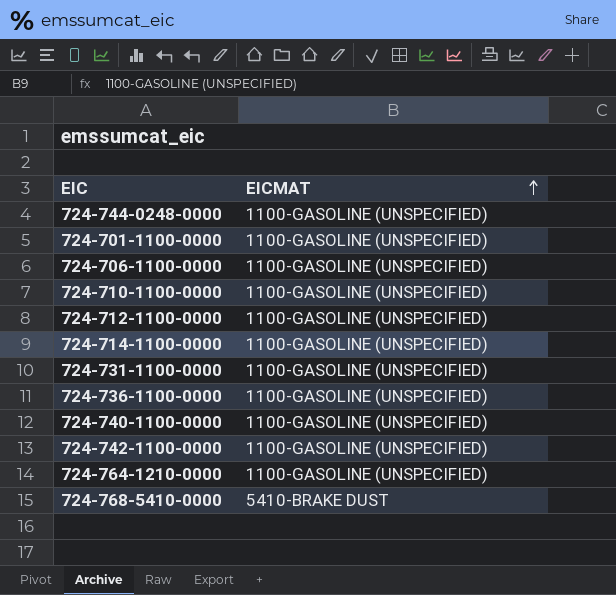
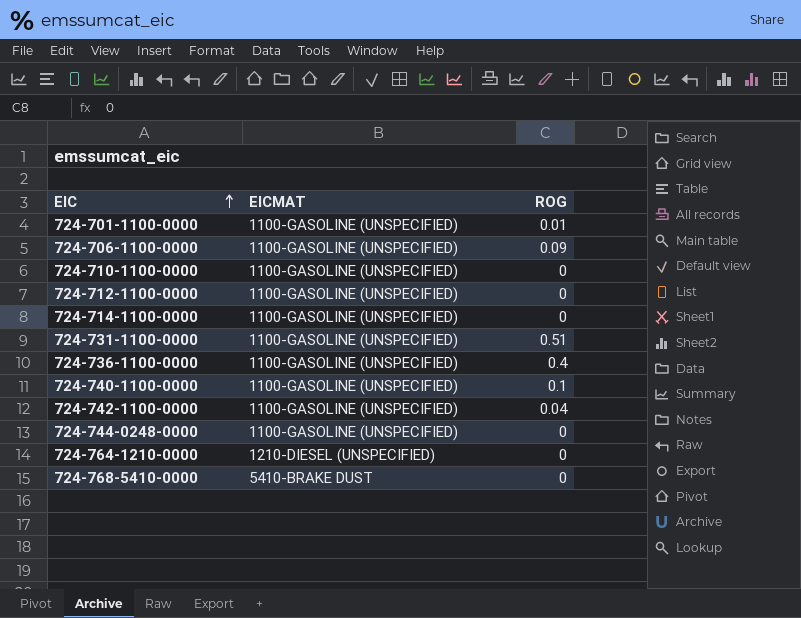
row order: EICMAT ascending -> EIC ascending
column ROG | position: none -> 3
724-764-1210-0000 | EICMAT: 1100-GASOLINE (UNSPECIFIED) -> 1210-DIESEL (UNSPECIFIED)

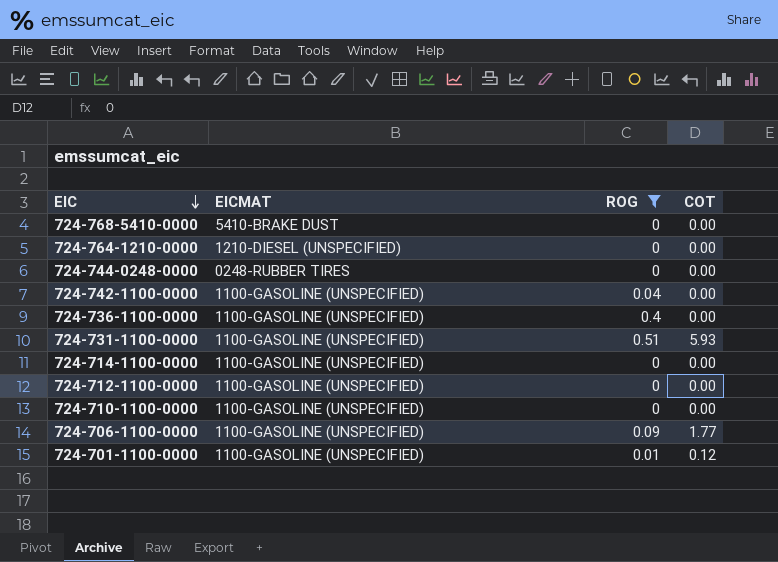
filter: none -> ROG != 0.1
row order: EIC ascending -> EIC descending
column COT | position: none -> 4
724-744-0248-0000 | EICMAT: 1100-GASOLINE (UNSPECIFIED) -> 0248-RUBBER TIRES

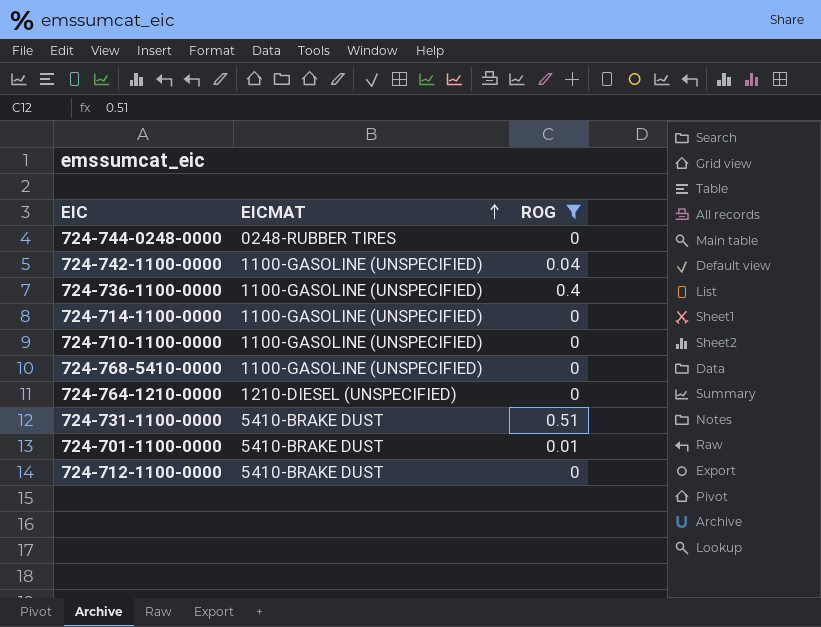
row order: EIC descending -> EICMAT ascending
column COT | position: 4 -> none
row 724-706-1100-0000: 1100-GASOLINE (UNSPECIFIED) | 0.09 | 1.77 -> none
724-768-5410-0000 | EICMAT: 5410-BRAKE DUST -> 1100-GASOLINE (UNSPECIFIED)
724-731-1100-0000 | EICMAT: 1100-GASOLINE (UNSPECIFIED) -> 5410-BRAKE DUST
724-701-1100-0000 | EICMAT: 1100-GASOLINE (UNSPECIFIED) -> 5410-BRAKE DUST
724-712-1100-0000 | EICMAT: 1100-GASOLINE (UNSPECIFIED) -> 5410-BRAKE DUST

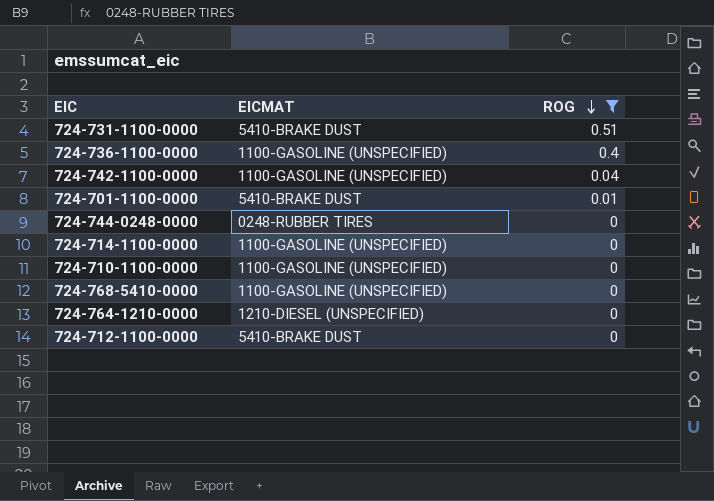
row order: EICMAT ascending -> ROG descending

